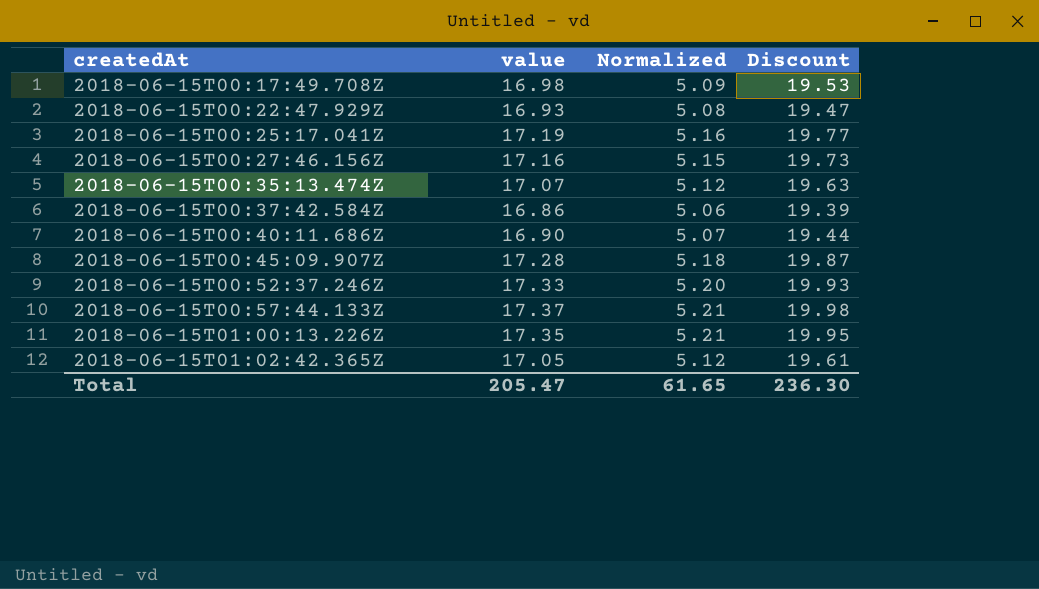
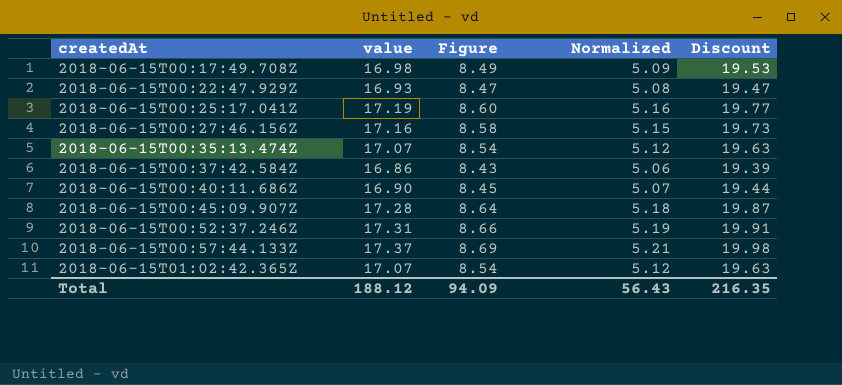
column Figure | formula: none -> [value] * 0.5
row 2018-06-15T01:00:13.226Z: 17.35 | 5.21 | 19.95 -> none
2018-06-15T00:52:37.246Z | value: 17.33 -> 17.31
2018-06-15T00:52:37.246Z | Normalized: 5.20 -> 5.19
2018-06-15T00:52:37.246Z | Discount: 19.93 -> 19.91
2018-06-15T01:02:42.365Z | value: 17.05 -> 17.07
2018-06-15T01:02:42.365Z | Discount: 19.61 -> 19.63
Total | value: 205.47 -> 188.12
Total | Normalized: 61.65 -> 56.43
Total | Discount: 236.30 -> 216.35

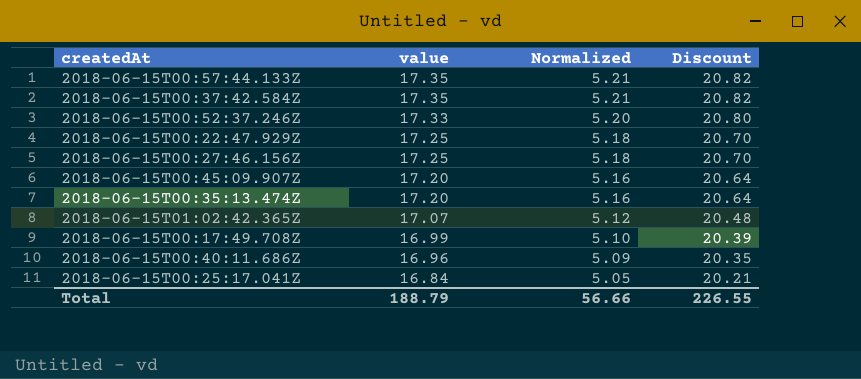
row order: createdAt ascending -> value descending
column Figure | formula: [value] * 0.5 -> none
column Discount | formula: [value] * 1.15 -> [value] * 1.2
2018-06-15T00:57:44.133Z | value: 17.37 -> 17.35
2018-06-15T00:37:42.584Z | value: 16.86 -> 17.35
2018-06-15T00:37:42.584Z | Normalized: 5.06 -> 5.21
2018-06-15T00:52:37.246Z | value: 17.31 -> 17.33
2018-06-15T00:52:37.246Z | Normalized: 5.19 -> 5.20
2018-06-15T00:22:47.929Z | value: 16.93 -> 17.25
2018-06-15T00:22:47.929Z | Normalized: 5.08 -> 5.18
2018-06-15T00:27:46.156Z | value: 17.16 -> 17.25
2018-06-15T00:27:46.156Z | Normalized: 5.15 -> 5.18
2018-06-15T00:45:09.907Z | value: 17.28 -> 17.20
2018-06-15T00:45:09.907Z | Normalized: 5.18 -> 5.16
2018-06-15T00:35:13.474Z | value: 17.07 -> 17.20
2018-06-15T00:35:13.474Z | Normalized: 5.12 -> 5.16
2018-06-15T00:17:49.708Z | value: 16.98 -> 16.99
2018-06-15T00:17:49.708Z | Normalized: 5.09 -> 5.10
2018-06-15T00:40:11.686Z | value: 16.90 -> 16.96
2018-06-15T00:40:11.686Z | Normalized: 5.07 -> 5.09
2018-06-15T00:25:17.041Z | value: 17.19 -> 16.84
2018-06-15T00:25:17.041Z | Normalized: 5.16 -> 5.05
Total | value: 188.12 -> 188.79
Total | Normalized: 56.43 -> 56.66
Total | Discount: 216.35 -> 226.55

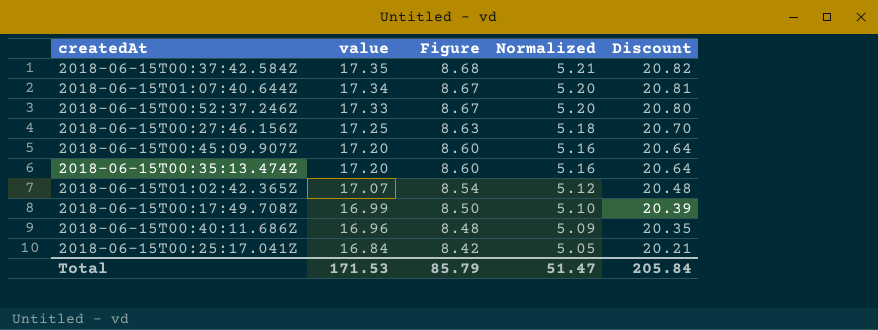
column Figure | formula: none -> [value] * 0.5
row 2018-06-15T00:57:44.133Z: 17.35 | 5.21 | 20.82 -> none
row 2018-06-15T00:22:47.929Z: 17.25 | 5.18 | 20.70 -> none
row 2018-06-15T01:07:40.644Z: none -> 17.34 | 8.67 | 5.20 | 20.81
Total | value: 188.79 -> 171.53
Total | Normalized: 56.66 -> 51.47
Total | Discount: 226.55 -> 205.84

